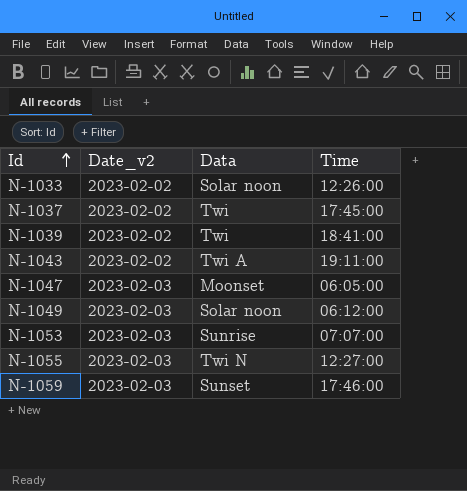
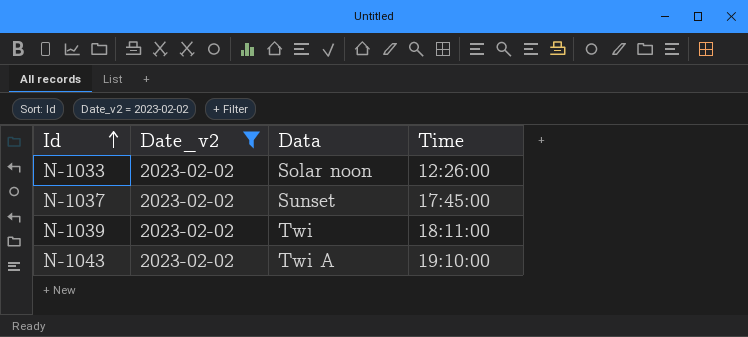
filter: none -> Date_v2 = 2023-02-02
N-1037 | Data: Twi -> Sunset
N-1039 | Time: 18:41:00 -> 18:11:00
N-1043 | Time: 19:11:00 -> 19:10:00

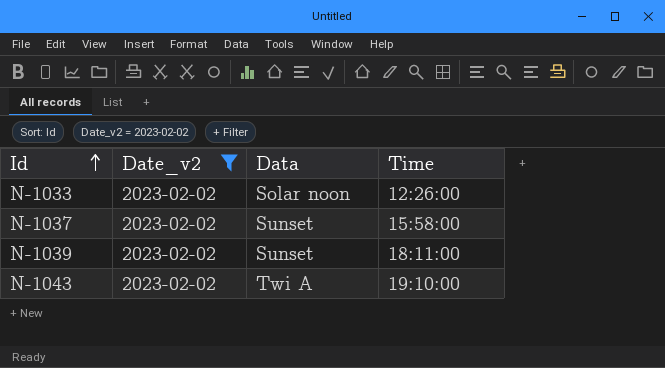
N-1037 | Time: 17:45:00 -> 15:58:00
N-1039 | Data: Twi -> Sunset

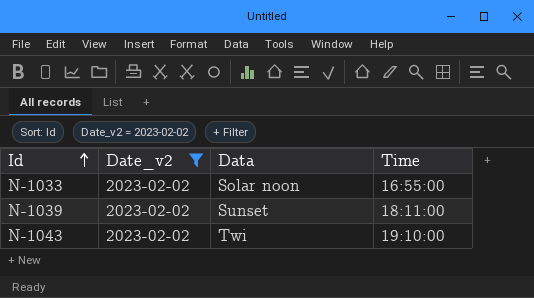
row N-1037: 2023-02-02 | Sunset | 15:58:00 -> none
N-1033 | Time: 12:26:00 -> 16:55:00
N-1043 | Data: Twi A -> Twi

